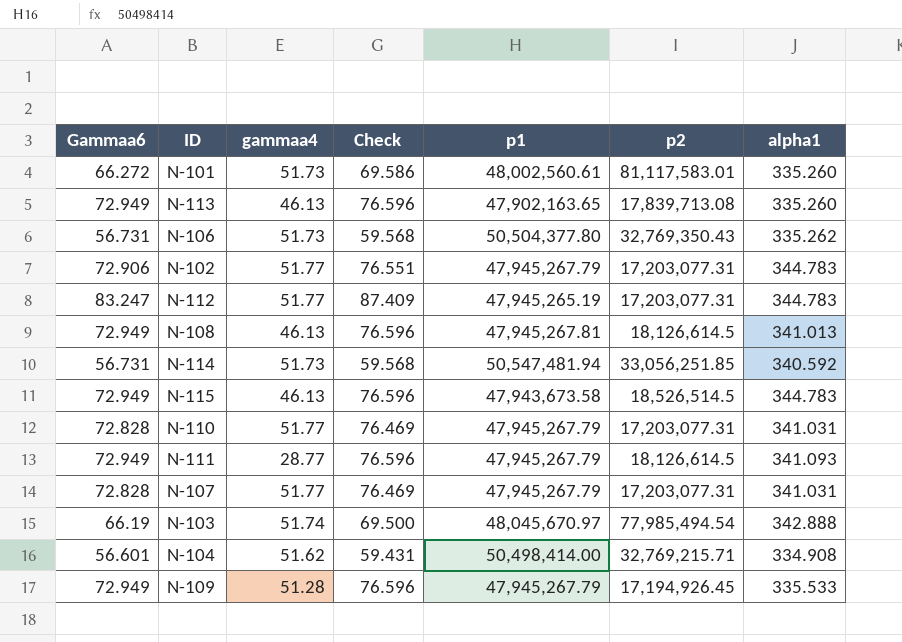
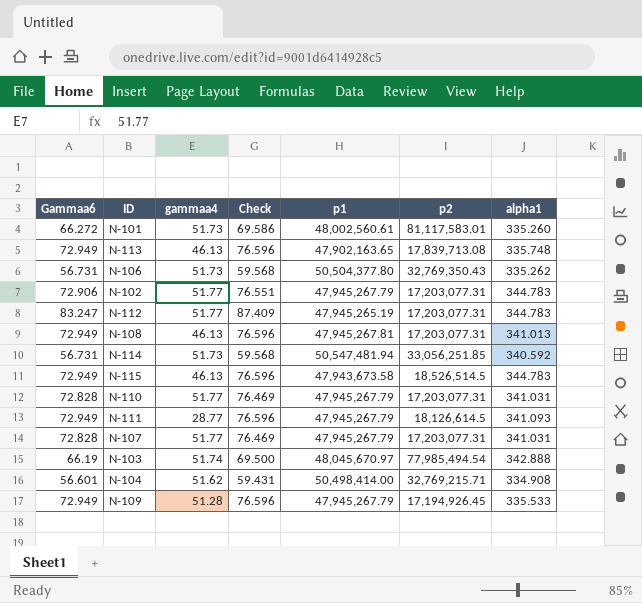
N-113 | alpha1: 335.260 -> 335.748
N-108 | p2: 18,126,614.5 -> 17,203,077.31

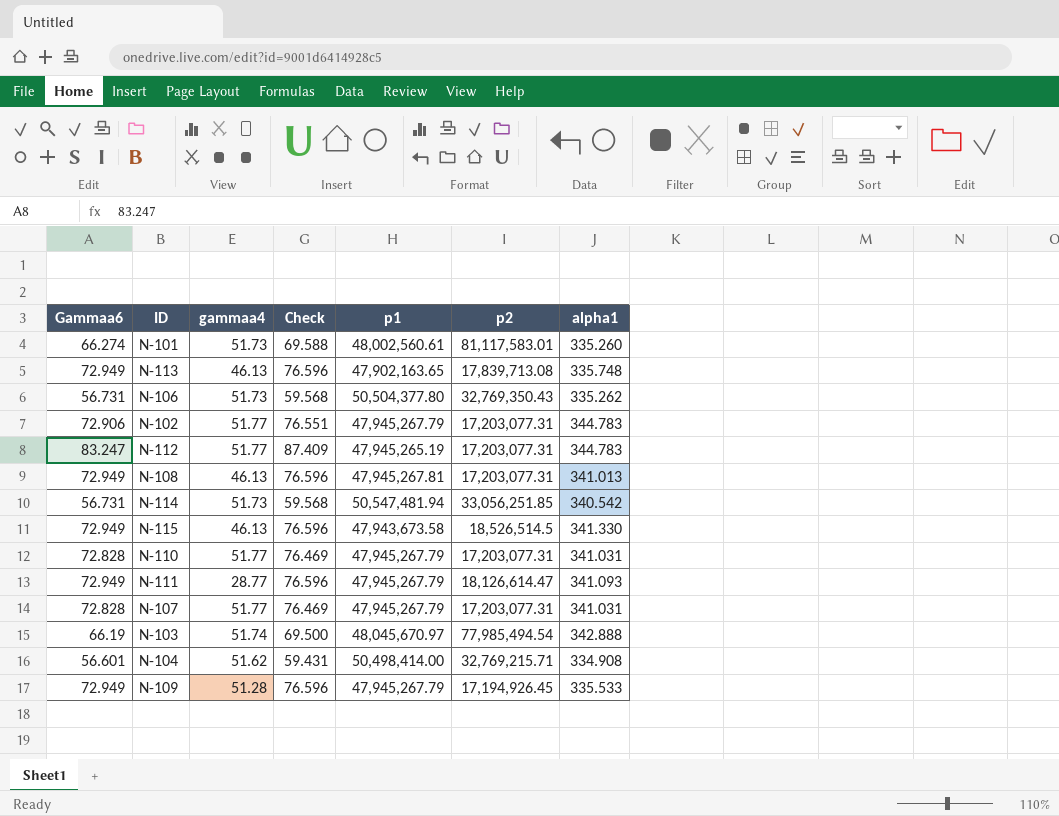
N-101 | Gammaa6: 66.272 -> 66.274
N-101 | Check: 69.586 -> 69.588
N-114 | alpha1: 340.592 -> 340.542
N-115 | alpha1: 344.783 -> 341.330
N-111 | p2: 18,126,614.5 -> 18,126,614.47

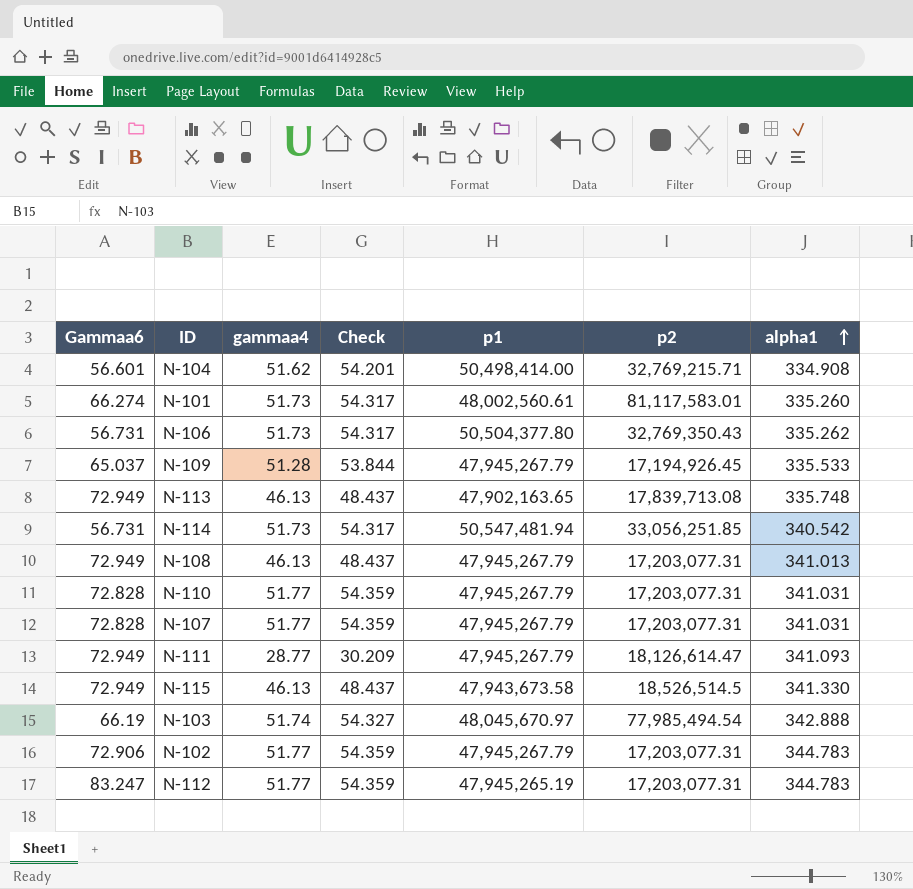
row order: none -> alpha1 ascending
column Check | formula: [Gammaa6] * 1.05 -> [gammaa4] * 1.05
N-109 | Gammaa6: 72.949 -> 65.037
N-108 | p1: 47,945,267.81 -> 47,945,267.79

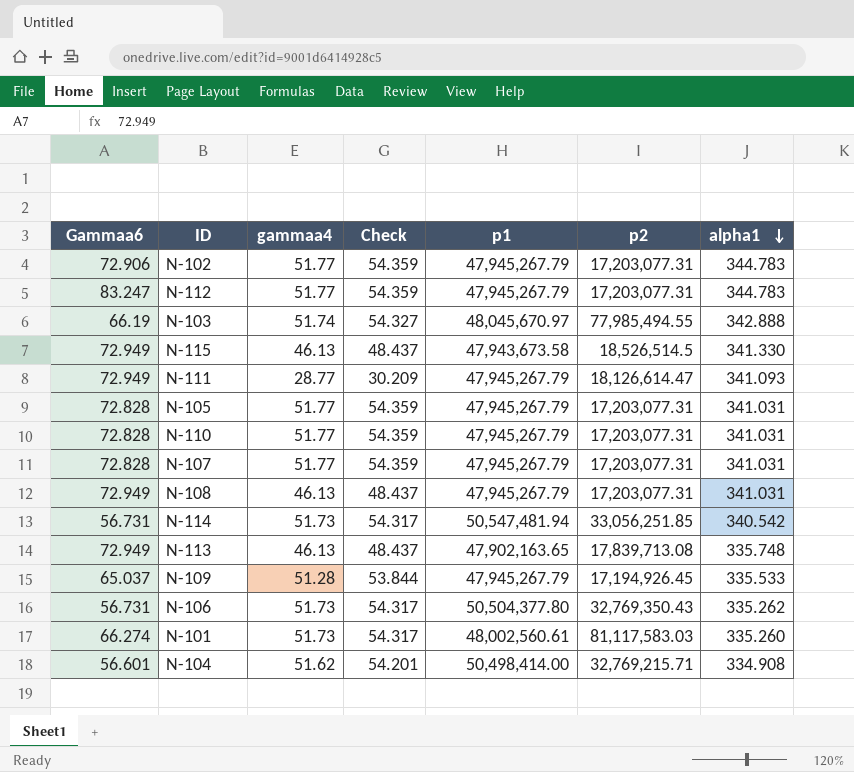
row order: alpha1 ascending -> alpha1 descending
N-112 | p1: 47,945,265.19 -> 47,945,267.79
N-103 | p2: 77,985,494.54 -> 77,985,494.55
row N-105: none -> 72.828 | 51.77 | 54.359 | 47,945,267.79 | 17,203,077.31 | 341.031
N-108 | alpha1: 341.013 -> 341.031
N-101 | p2: 81,117,583.01 -> 81,117,583.03

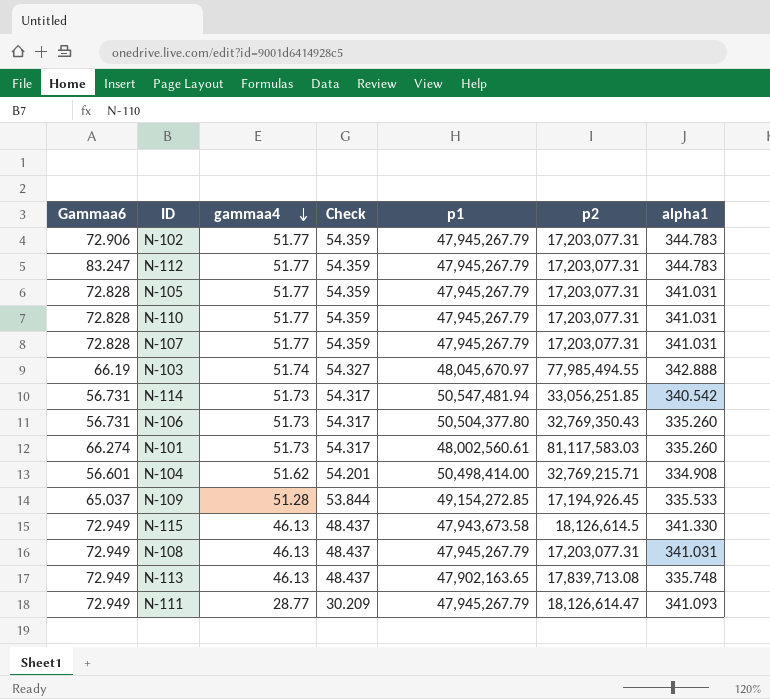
row order: alpha1 descending -> gammaa4 descending
N-106 | alpha1: 335.262 -> 335.260
N-109 | p1: 47,945,267.79 -> 49,154,272.85
N-115 | p2: 18,526,514.5 -> 18,126,614.5

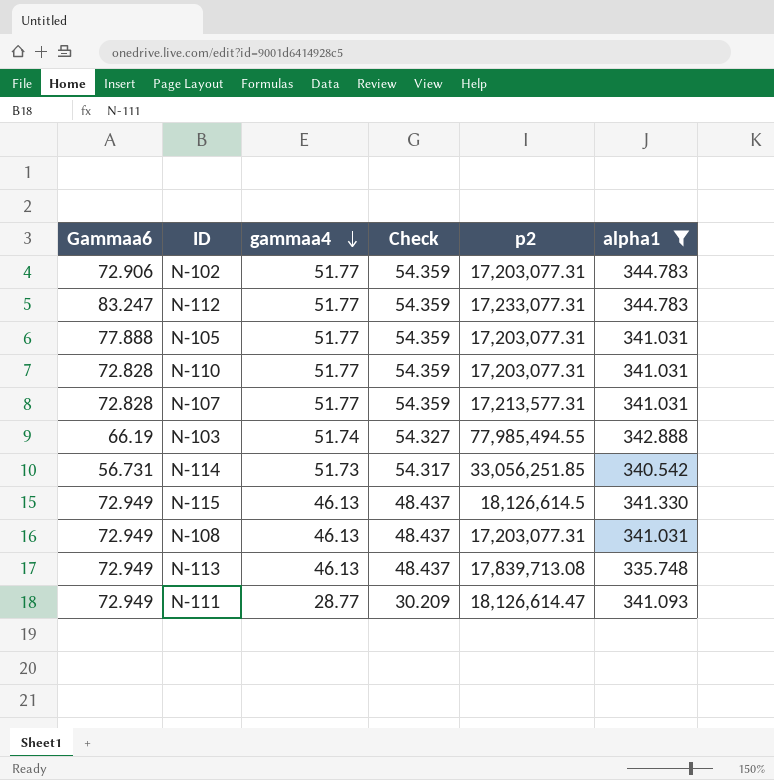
filter: none -> alpha1 >= 335.748
column p1 | position: 5 -> none
N-112 | p2: 17,203,077.31 -> 17,233,077.31
N-105 | Gammaa6: 72.828 -> 77.888
N-107 | p2: 17,203,077.31 -> 17,213,577.31

